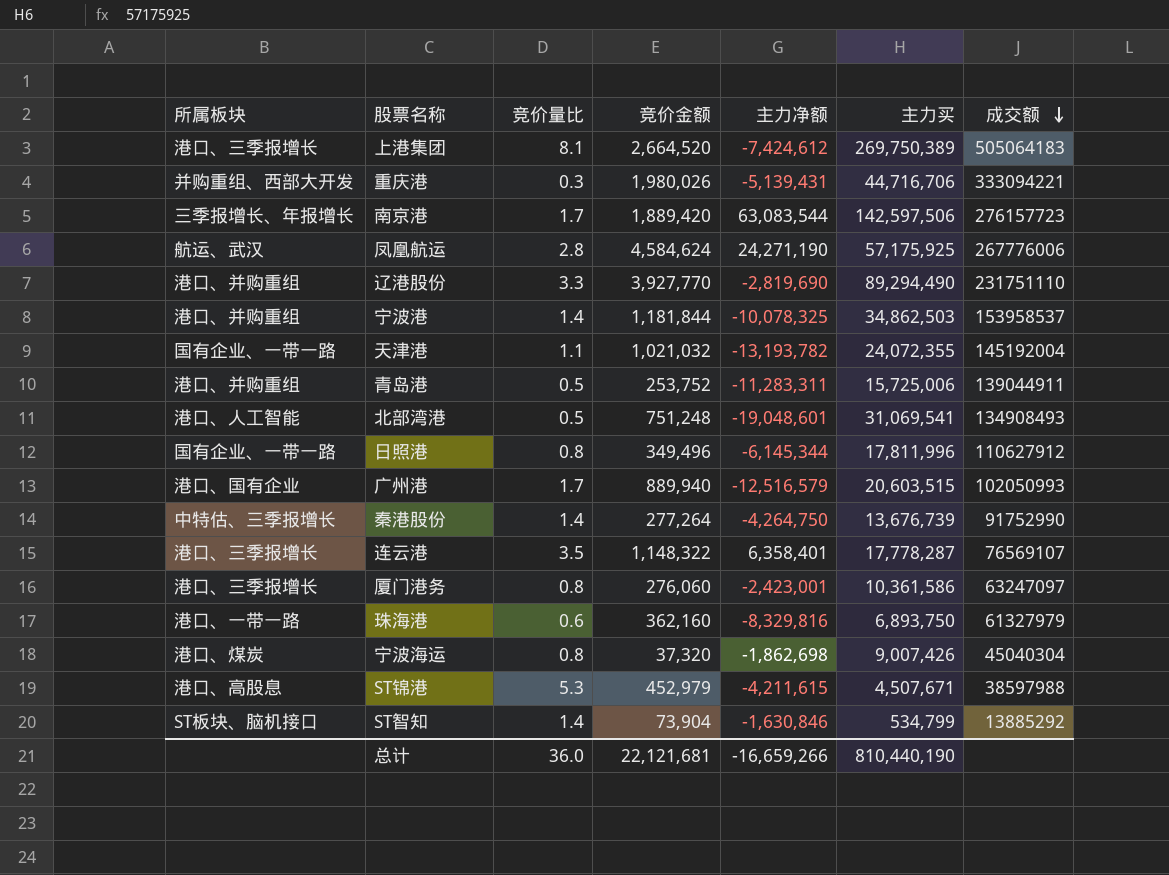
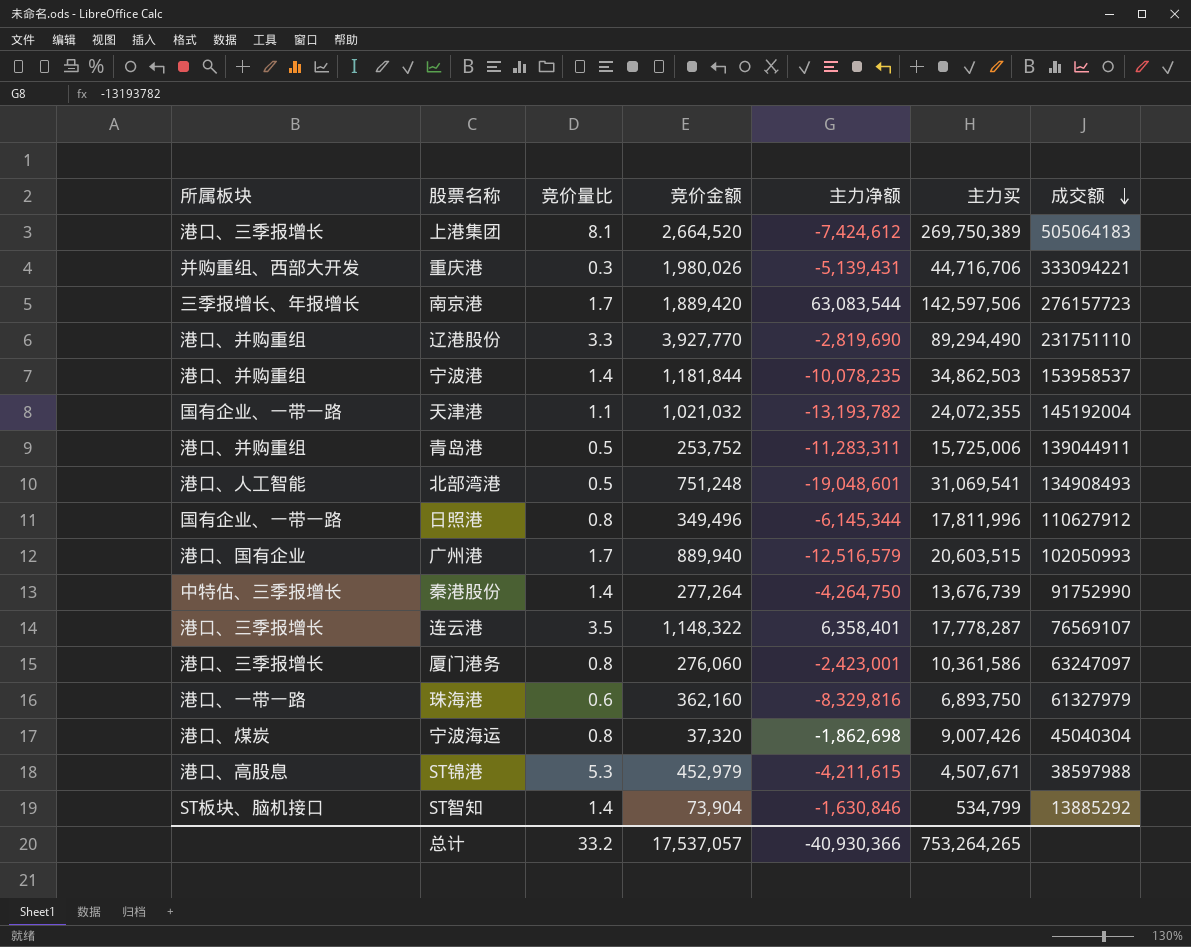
row 凤凰航运: 航运、武汉 | 2.8 | 4,584,624 | 24,271,190 | 57,175,925 | 267776006 -> none
宁波港 | 主力净额: -10,078,325 -> -10,078,235
总计 | 竞价量比: 36.0 -> 33.2
总计 | 竞价金额: 22,121,681 -> 17,537,057
总计 | 主力净额: -16,659,266 -> -40,930,366
总计 | 主力买: 810,440,190 -> 753,264,265

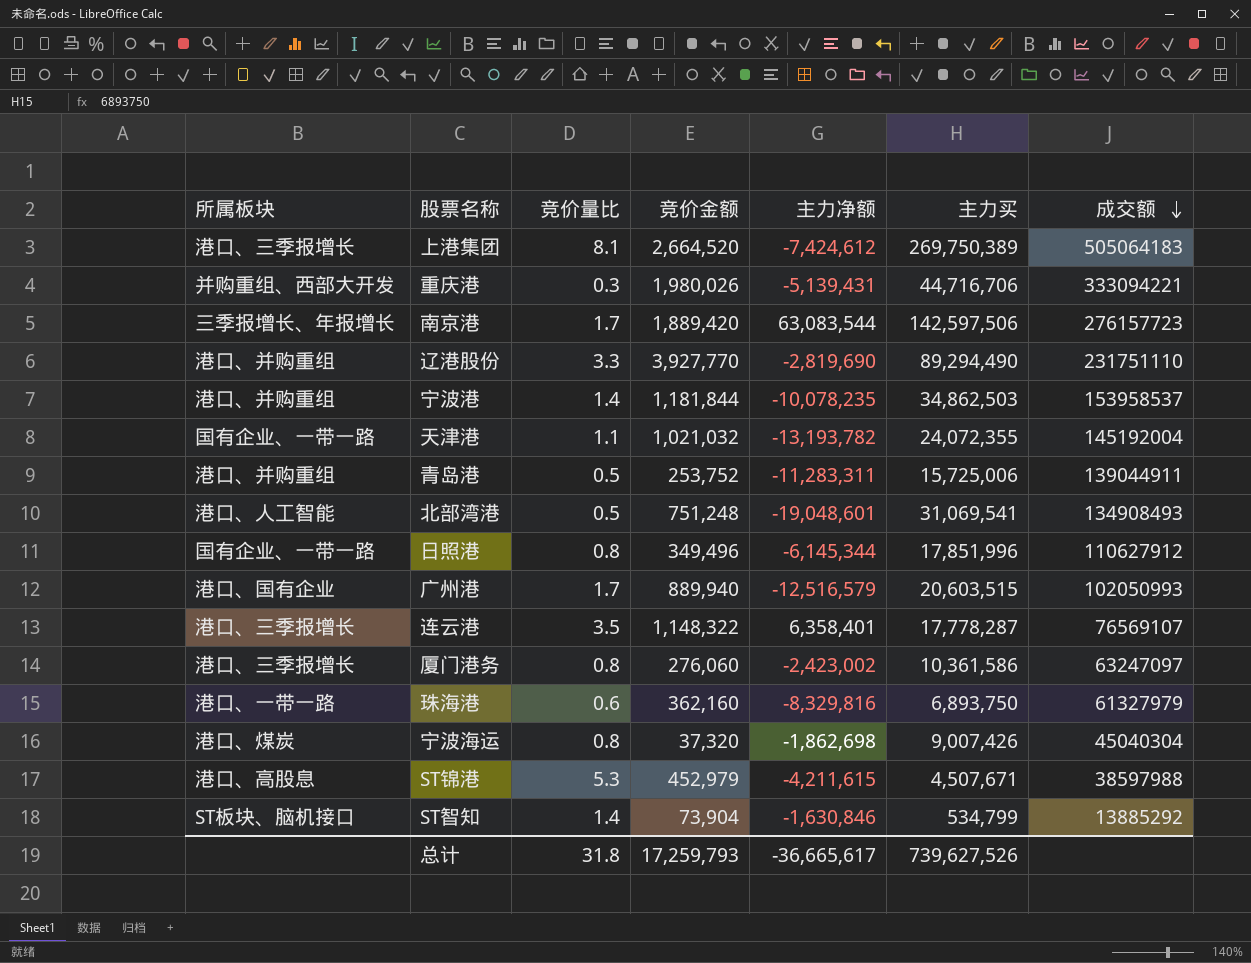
row 秦港股份: 中特估、三季报增长 | 1.4 | 277,264 | -4,264,750 | 13,676,739 | 91752990 -> none
日照港 | 主力买: 17,811,996 -> 17,851,996
厦门港务 | 主力净额: -2,423,001 -> -2,423,002
总计 | 竞价量比: 33.2 -> 31.8
总计 | 竞价金额: 17,537,057 -> 17,259,793
总计 | 主力净额: -40,930,366 -> -36,665,617
总计 | 主力买: 753,264,265 -> 739,627,526

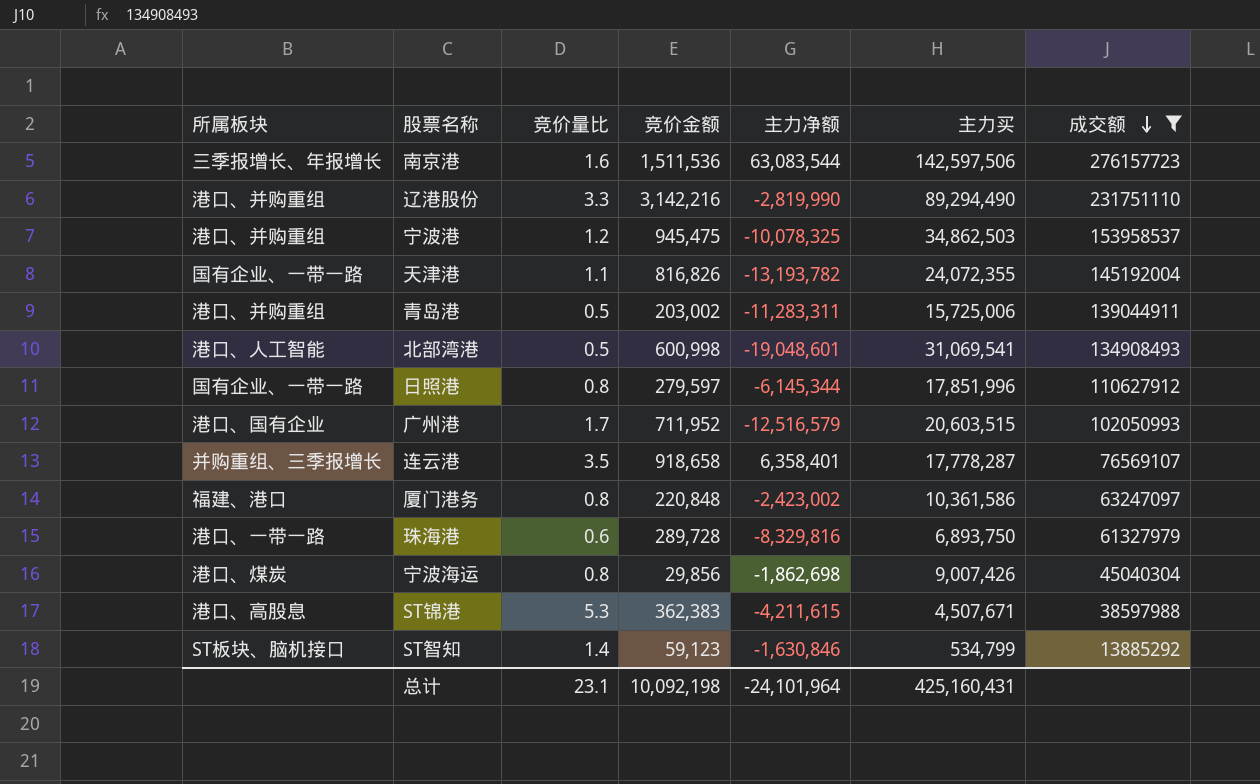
filter: none -> 成交额 <= 276157723
南京港 | 竞价量比: 1.7 -> 1.6
南京港 | 竞价金额: 1,889,420 -> 1,511,536
辽港股份 | 竞价金额: 3,927,770 -> 3,142,216
辽港股份 | 主力净额: -2,819,690 -> -2,819,990
宁波港 | 竞价量比: 1.4 -> 1.2
宁波港 | 竞价金额: 1,181,844 -> 945,475
宁波港 | 主力净额: -10,078,235 -> -10,078,325
天津港 | 竞价金额: 1,021,032 -> 816,826
青岛港 | 竞价金额: 253,752 -> 203,002
北部湾港 | 竞价金额: 751,248 -> 600,998
日照港 | 竞价金额: 349,496 -> 279,597
广州港 | 竞价金额: 889,940 -> 711,952
连云港 | 所属板块: 港口、三季报增长 -> 并购重组、三季报增长
连云港 | 竞价金额: 1,148,322 -> 918,658
厦门港务 | 所属板块: 港口、三季报增长 -> 福建、港口
厦门港务 | 竞价金额: 276,060 -> 220,848
珠海港 | 竞价金额: 362,160 -> 289,728
宁波海运 | 竞价金额: 37,320 -> 29,856
ST锦港 | 竞价金额: 452,979 -> 362,383
ST智知 | 竞价金额: 73,904 -> 59,123
总计 | 竞价量比: 31.8 -> 23.1
总计 | 竞价金额: 17,259,793 -> 10,092,198
总计 | 主力净额: -36,665,617 -> -24,101,964
总计 | 主力买: 739,627,526 -> 425,160,431

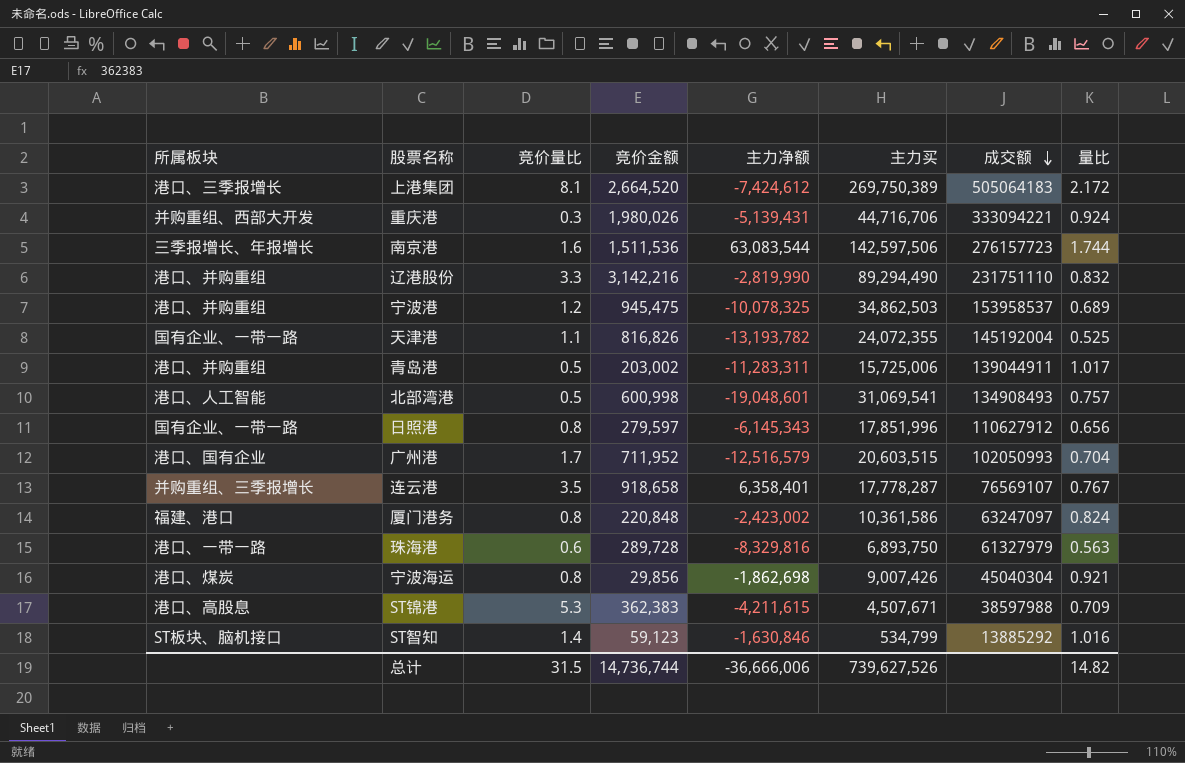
filter: 成交额 <= 276157723 -> none
column 量比 | position: none -> 8
日照港 | 主力净额: -6,145,344 -> -6,145,343
总计 | 竞价量比: 23.1 -> 31.5
总计 | 竞价金额: 10,092,198 -> 14,736,744
总计 | 主力净额: -24,101,964 -> -36,666,006
总计 | 主力买: 425,160,431 -> 739,627,526

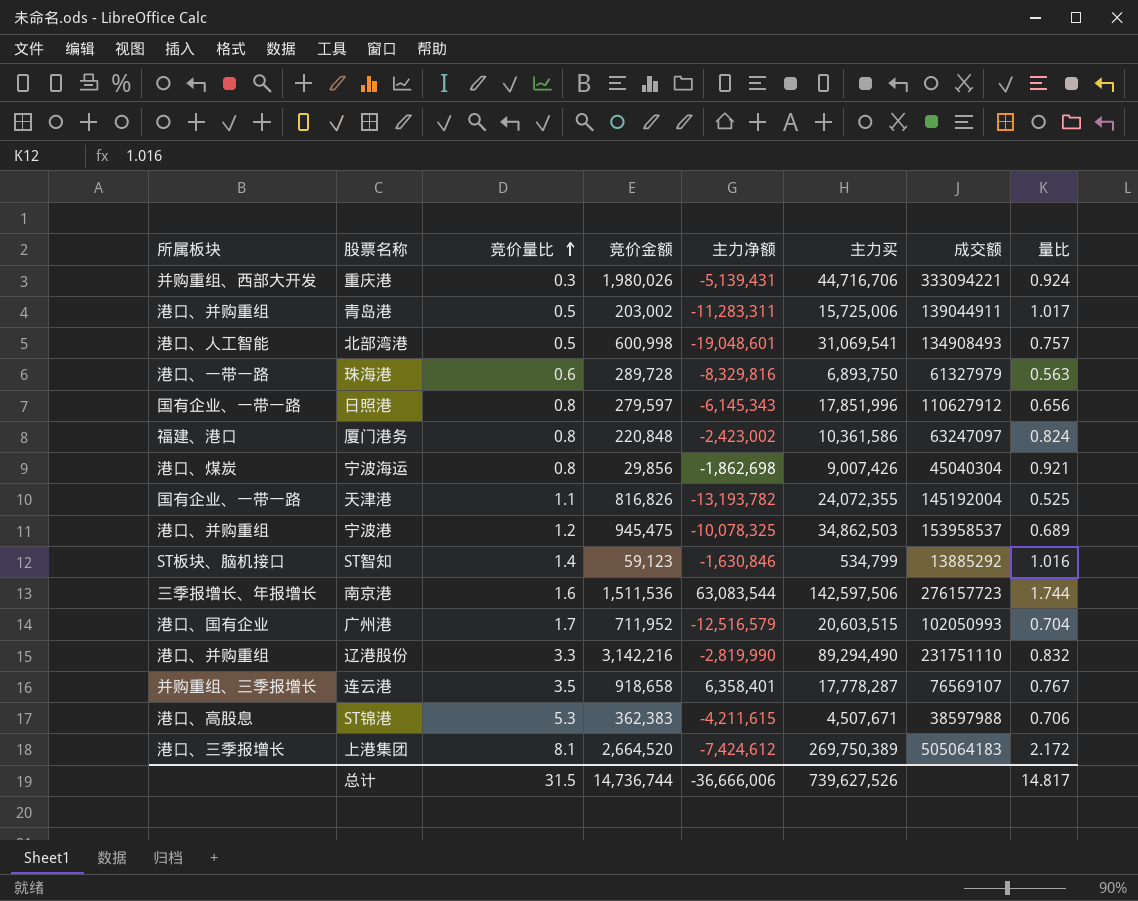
row order: 成交额 descending -> 竞价量比 ascending
ST锦港 | 量比: 0.709 -> 0.706
总计 | 量比: 14.82 -> 14.817

